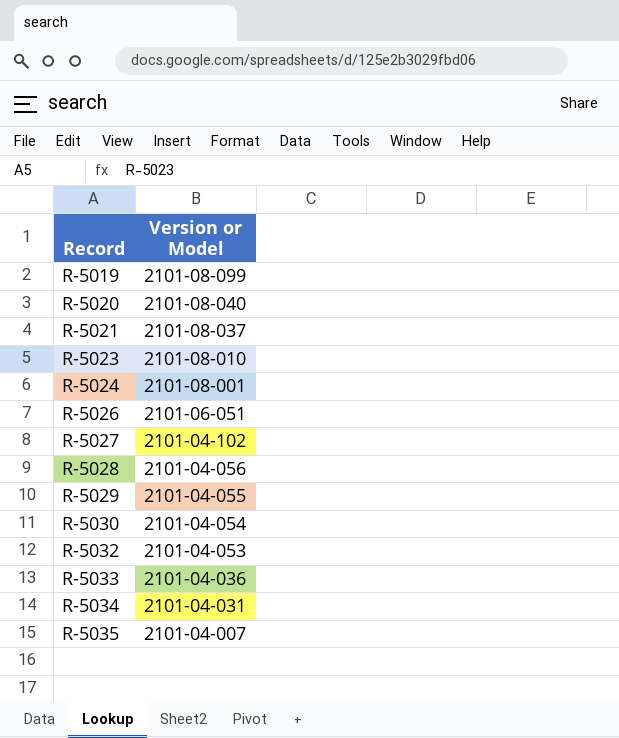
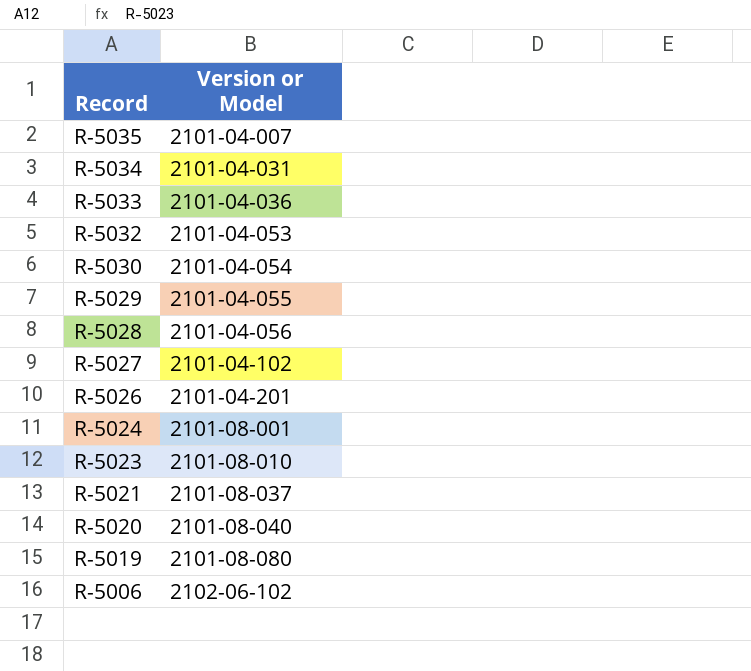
row order: Record ascending -> Record descending
R-5026 | Version or Model: 2101-06-051 -> 2101-04-201
R-5019 | Version or Model: 2101-08-099 -> 2101-08-080
row R-5006: none -> 2102-06-102

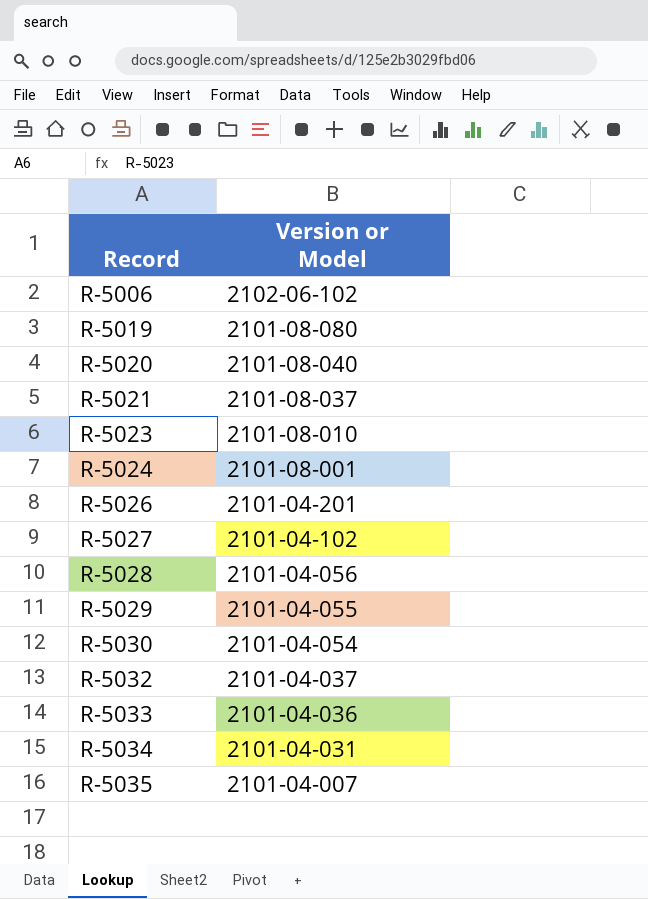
row order: Record descending -> Record ascending
R-5032 | Version or Model: 2101-04-053 -> 2101-04-037

